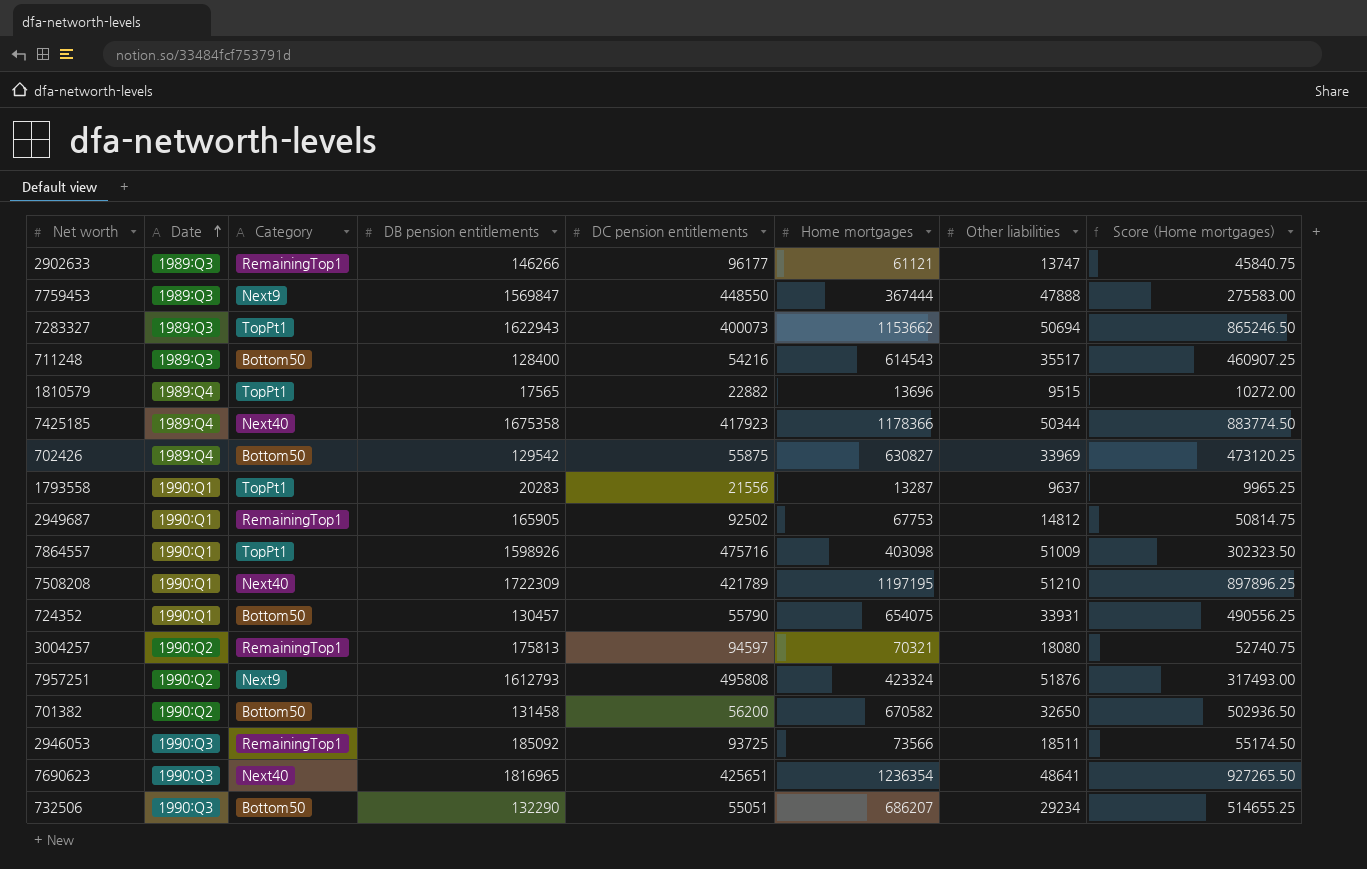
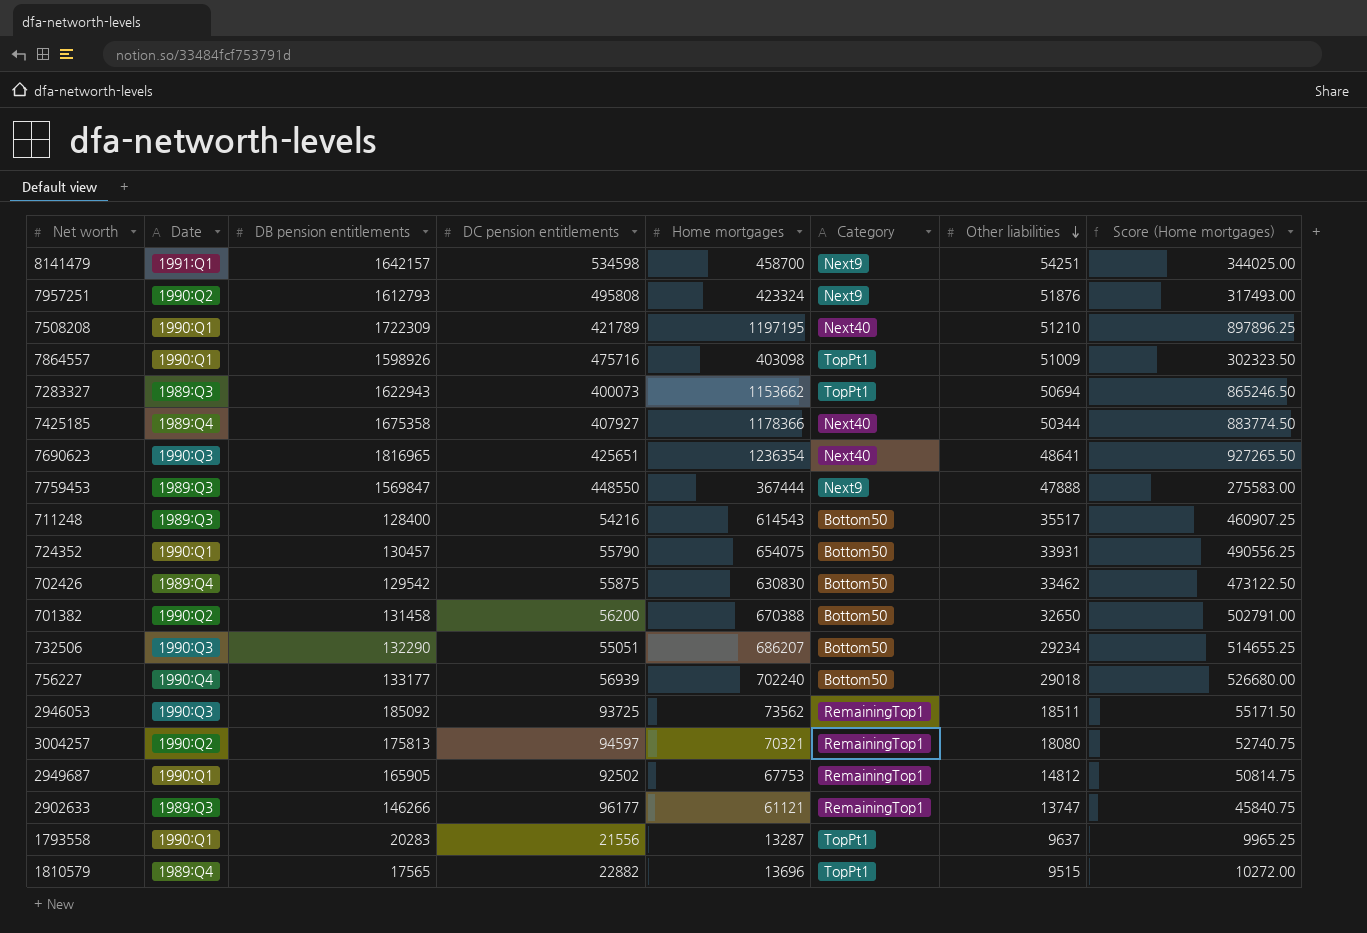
row order: Date ascending -> Other liabilities descending
column Category | position: 3 -> 6
row 8141479: none -> 1991:Q1 | 1642157 | 534598 | 458700 | Next9 | 54251 | 344025.00
7425185 | DC pension entitlements: 417923 -> 407927
702426 | Home mortgages: 630827 -> 630830
702426 | Other liabilities: 33969 -> 33462
702426 | Score (Home mortgages): 473120.25 -> 473122.50
701382 | Home mortgages: 670582 -> 670388
701382 | Score (Home mortgages): 502936.50 -> 502791.00
row 756227: none -> 1990:Q4 | 133177 | 56939 | 702240 | Bottom50 | 29018 | 526680.00
2946053 | Home mortgages: 73566 -> 73562
2946053 | Score (Home mortgages): 55174.50 -> 55171.50

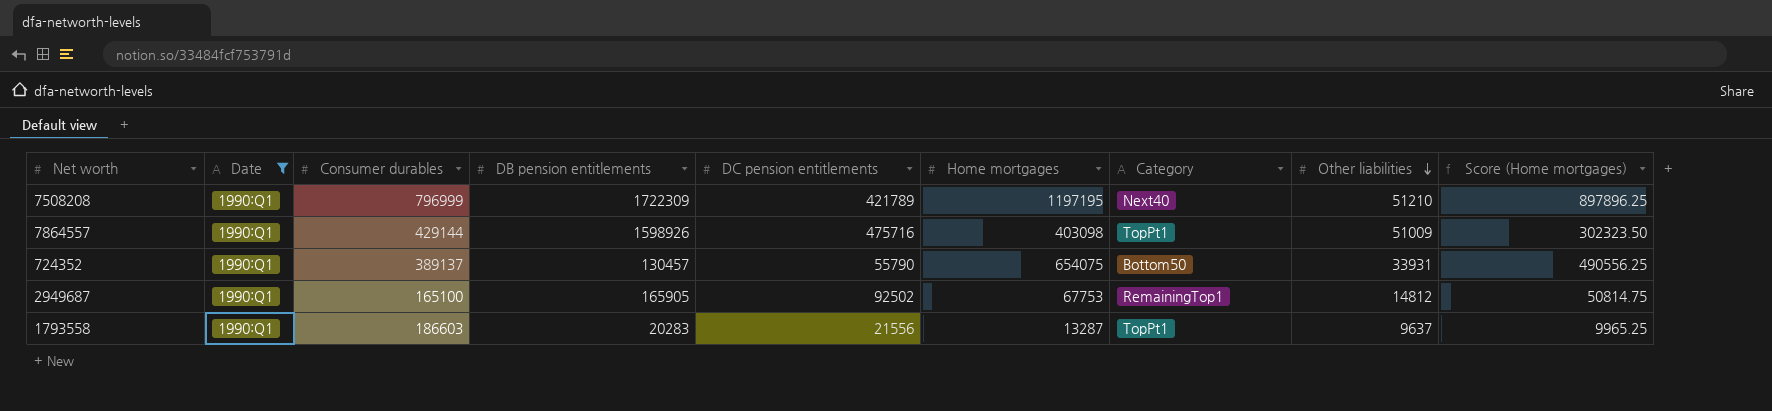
filter: none -> Date = 1990:Q1
column Consumer durables | position: none -> 3

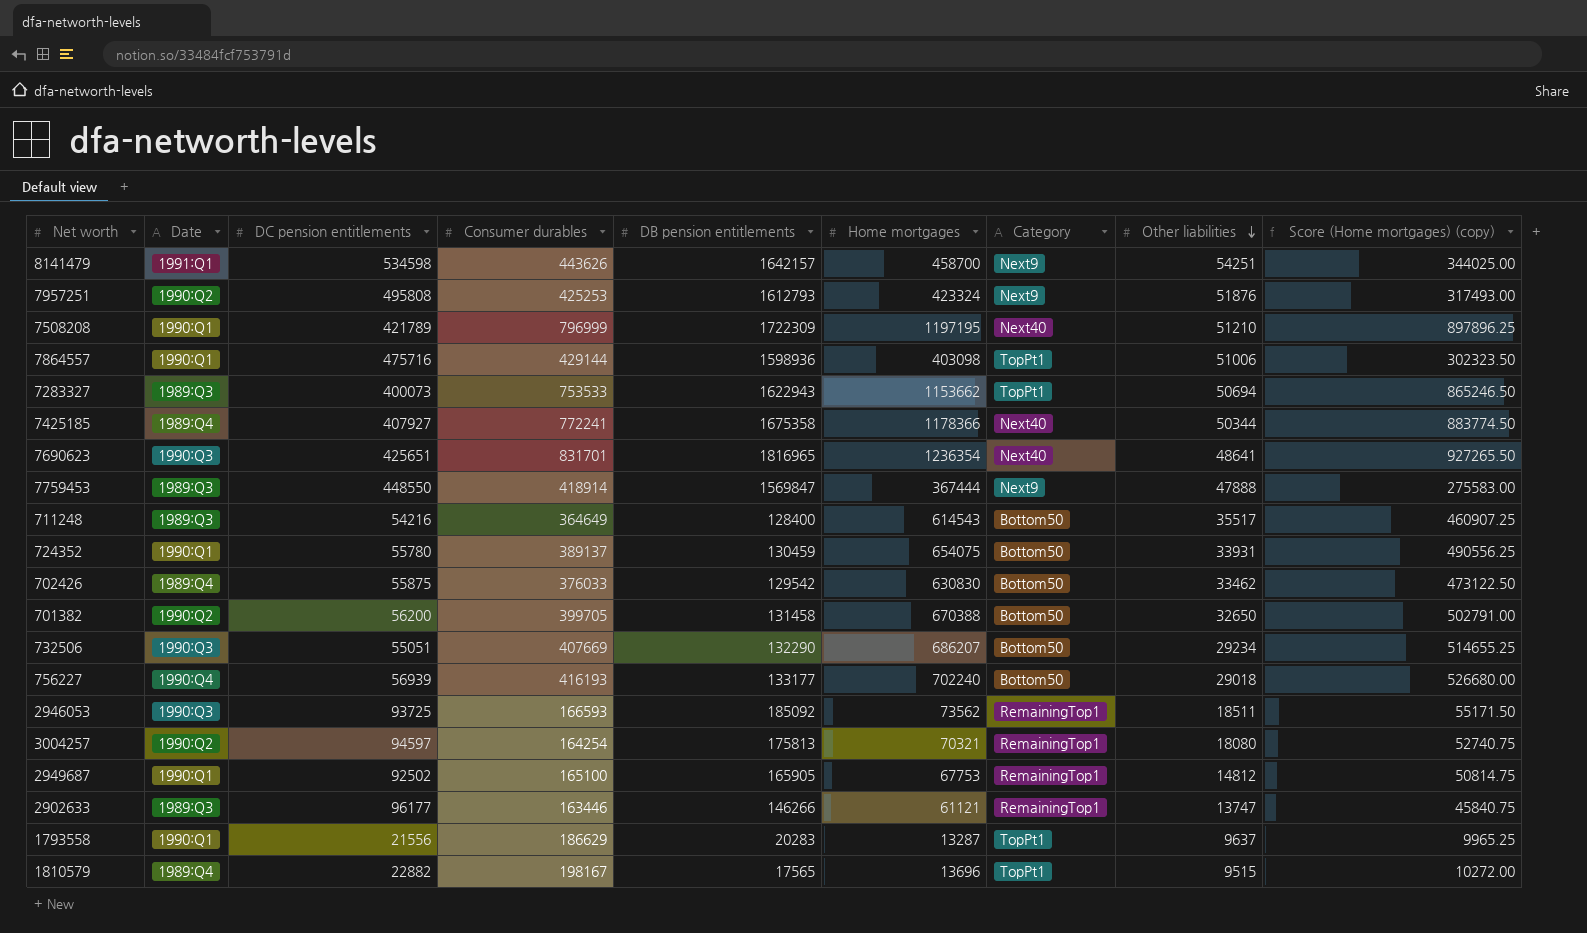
filter: Date = 1990:Q1 -> none
column DC pension entitlements | position: 5 -> 3
column name: Score (Home mortgages) -> Score (Home mortgages) (copy)
7864557 | DB pension entitlements: 1598926 -> 1598936
7864557 | Other liabilities: 51009 -> 51006
724352 | DC pension entitlements: 55790 -> 55780
724352 | DB pension entitlements: 130457 -> 130459
1793558 | Consumer durables: 186603 -> 186629

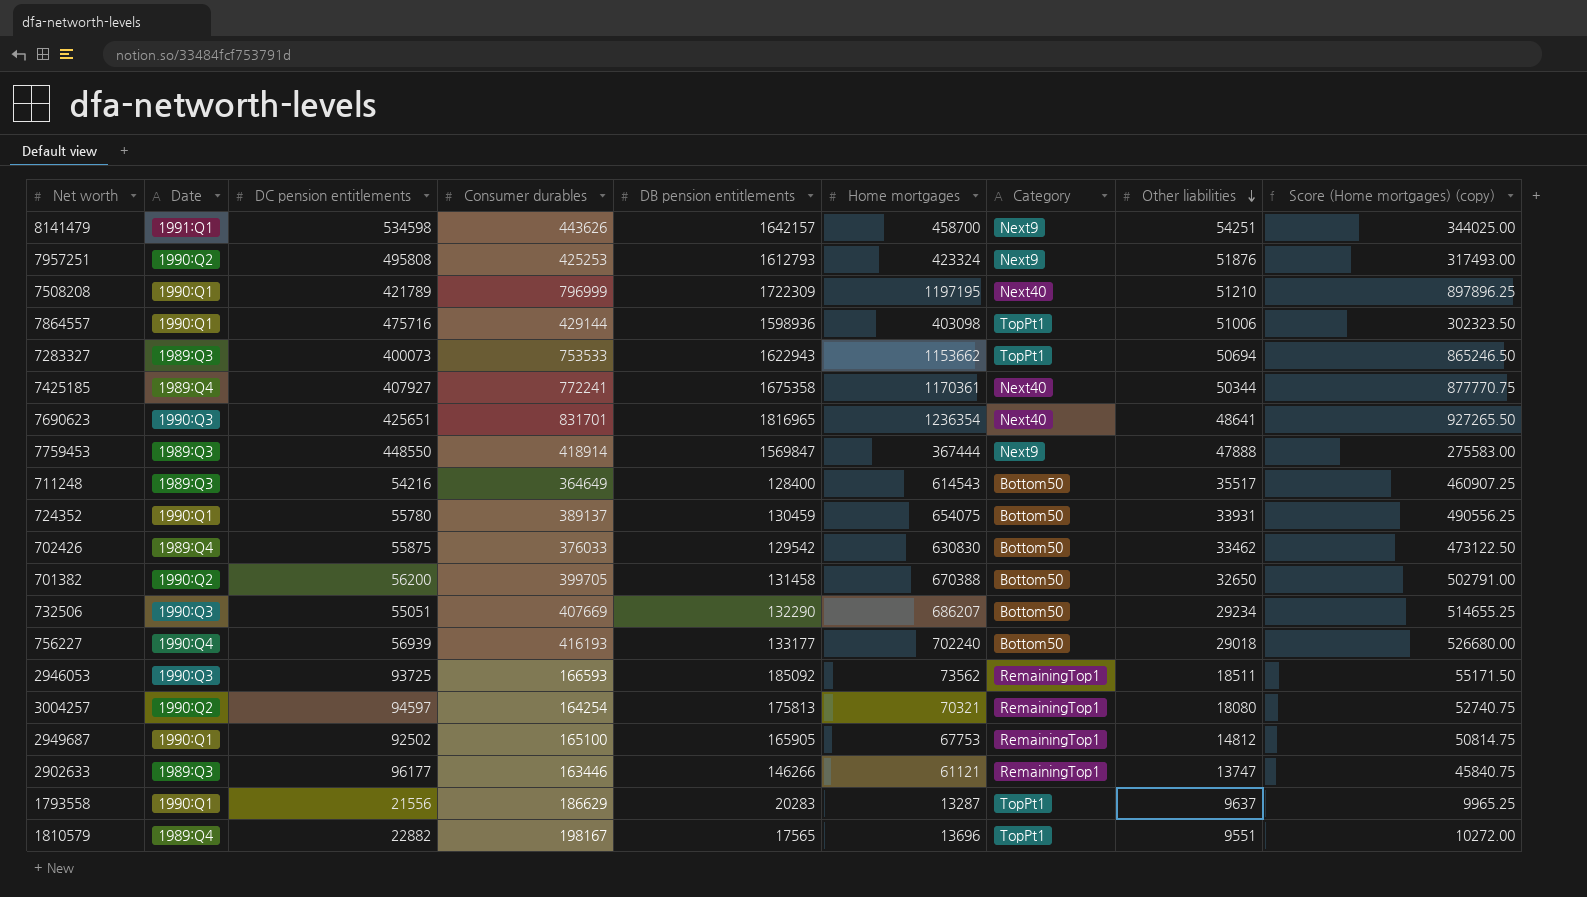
7425185 | Home mortgages: 1178366 -> 1170361
7425185 | Score (Home mortgages) (copy): 883774.50 -> 877770.75
1810579 | Other liabilities: 9515 -> 9551

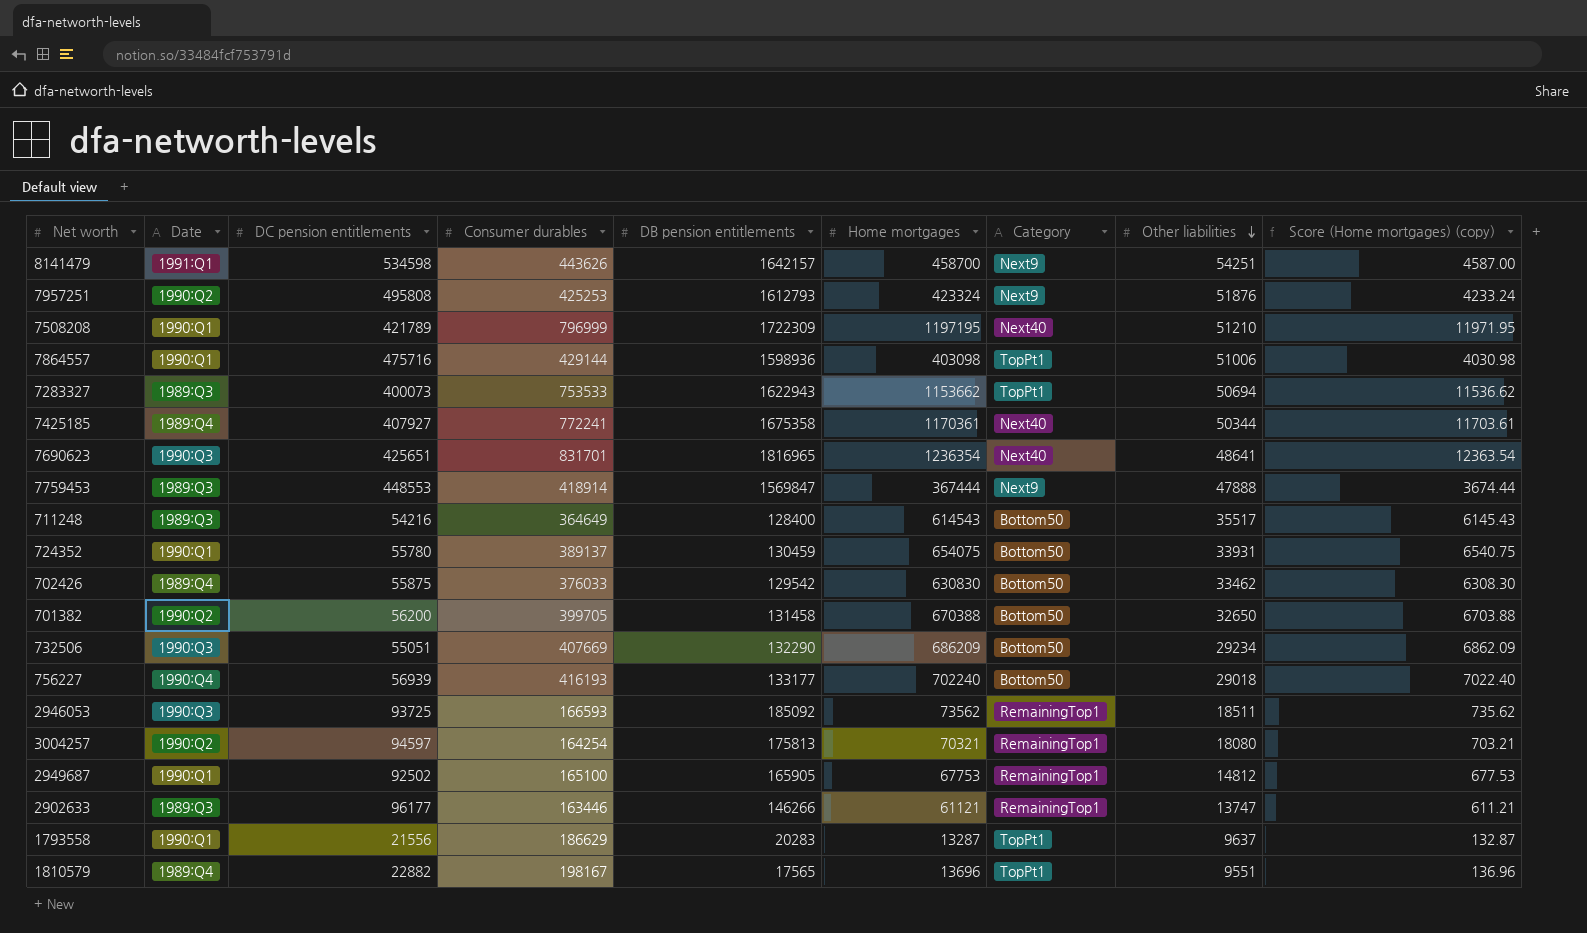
column Score (Home mortgages) (copy) | formula: [Home mortgages] * 0.75 -> [Home mortgages] * 0.01
7759453 | DC pension entitlements: 448550 -> 448553
732506 | Home mortgages: 686207 -> 686209

